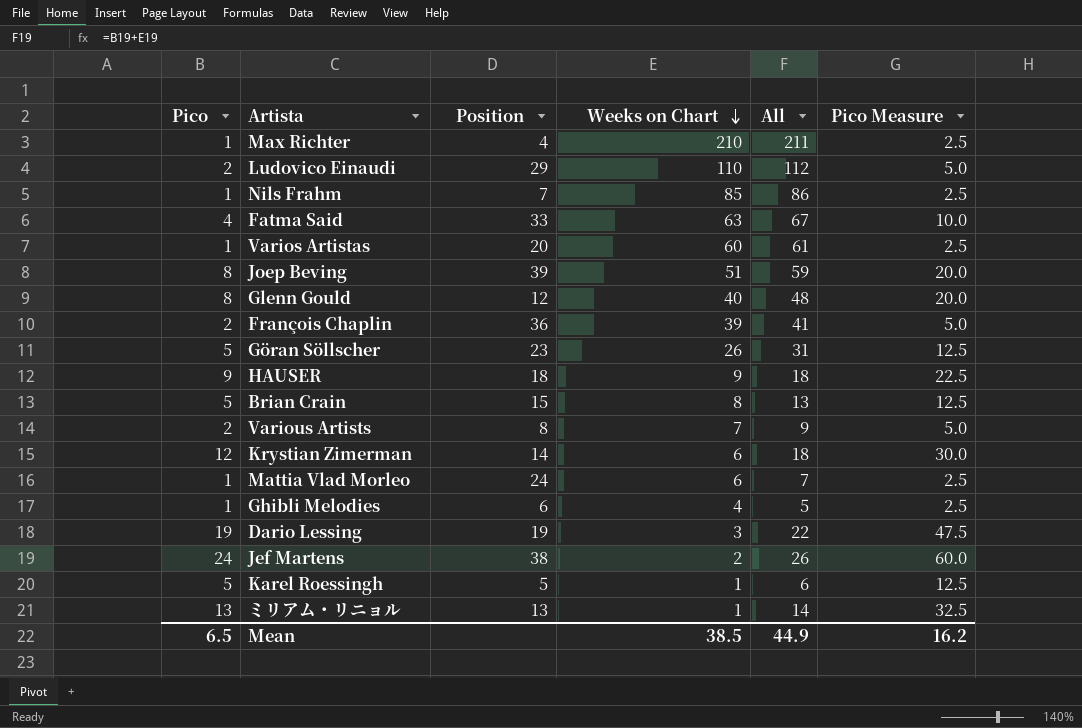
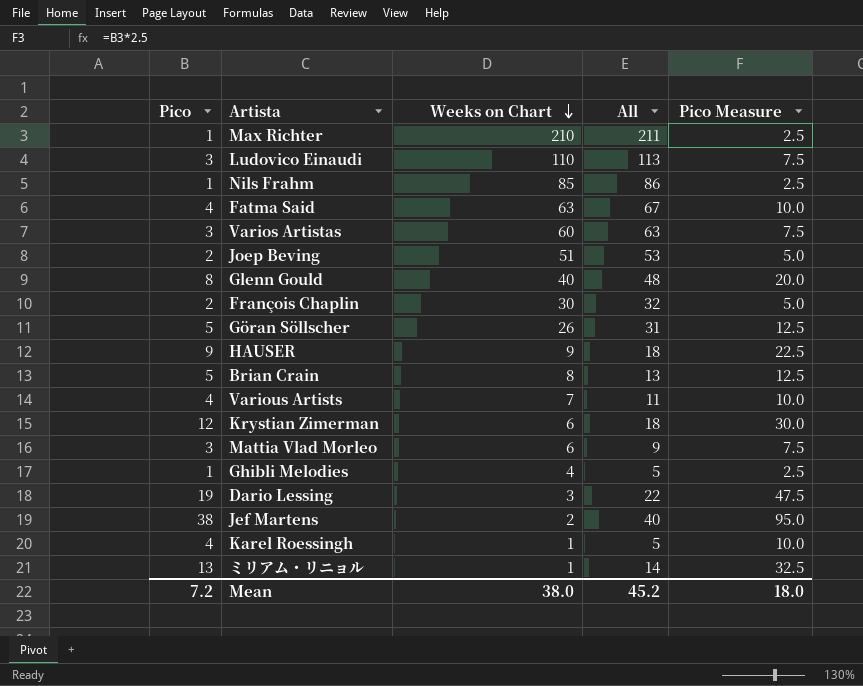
column Position | position: 3 -> none
Ludovico Einaudi | Pico: 2 -> 3
Ludovico Einaudi | All: 112 -> 113
Ludovico Einaudi | Pico Measure: 5.0 -> 7.5
Varios Artistas | Pico: 1 -> 3
Varios Artistas | All: 61 -> 63
Varios Artistas | Pico Measure: 2.5 -> 7.5
Joep Beving | Pico: 8 -> 2
Joep Beving | All: 59 -> 53
Joep Beving | Pico Measure: 20.0 -> 5.0
François Chaplin | Weeks on Chart: 39 -> 30
François Chaplin | All: 41 -> 32
Various Artists | Pico: 2 -> 4
Various Artists | All: 9 -> 11
Various Artists | Pico Measure: 5.0 -> 10.0
Mattia Vlad Morleo | Pico: 1 -> 3
Mattia Vlad Morleo | All: 7 -> 9
Mattia Vlad Morleo | Pico Measure: 2.5 -> 7.5
Jef Martens | Pico: 24 -> 38
Jef Martens | All: 26 -> 40
Jef Martens | Pico Measure: 60.0 -> 95.0
Karel Roessingh | Pico: 5 -> 4
Karel Roessingh | All: 6 -> 5
Karel Roessingh | Pico Measure: 12.5 -> 10.0
Mean | Pico: 6.5 -> 7.2
Mean | Weeks on Chart: 38.5 -> 38.0
Mean | All: 44.9 -> 45.2
Mean | Pico Measure: 16.2 -> 18.0

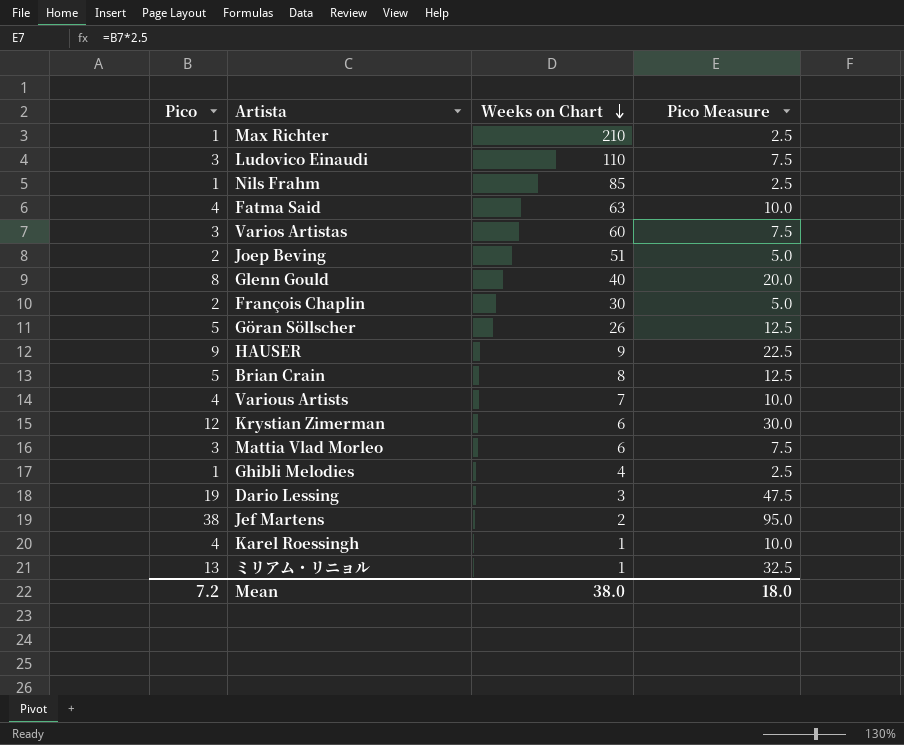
column All | formula: [Pico] + [Weeks on Chart] -> none

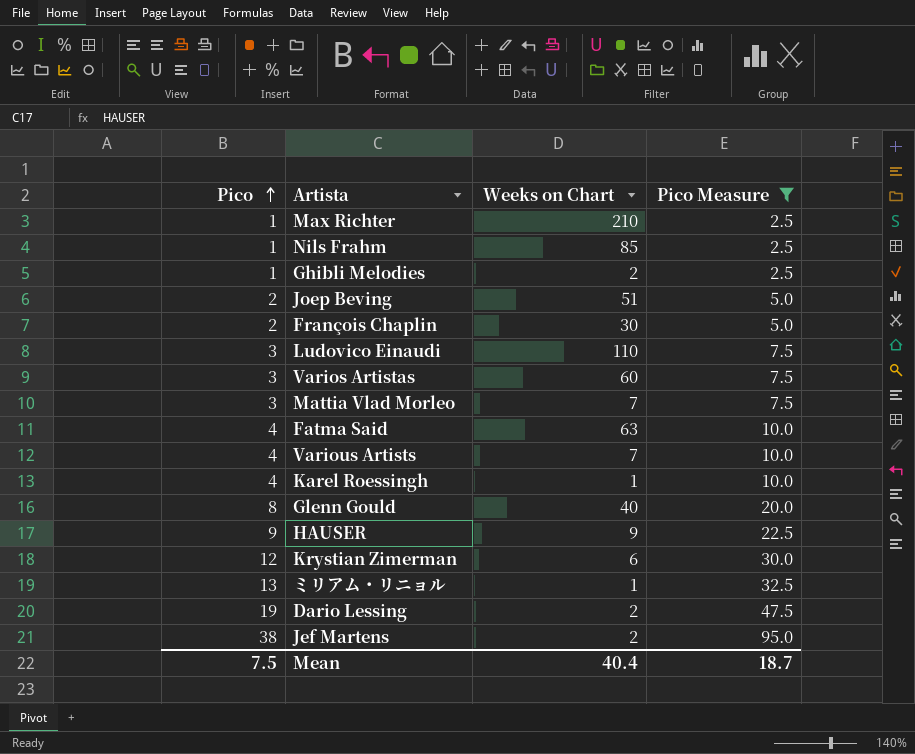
filter: none -> Pico Measure != 12.5
row order: Weeks on Chart descending -> Pico ascending
Ghibli Melodies | Weeks on Chart: 4 -> 2
Mattia Vlad Morleo | Weeks on Chart: 6 -> 7
Dario Lessing | Weeks on Chart: 3 -> 2
Mean | Pico: 7.2 -> 7.5
Mean | Weeks on Chart: 38.0 -> 40.4
Mean | Pico Measure: 18.0 -> 18.7

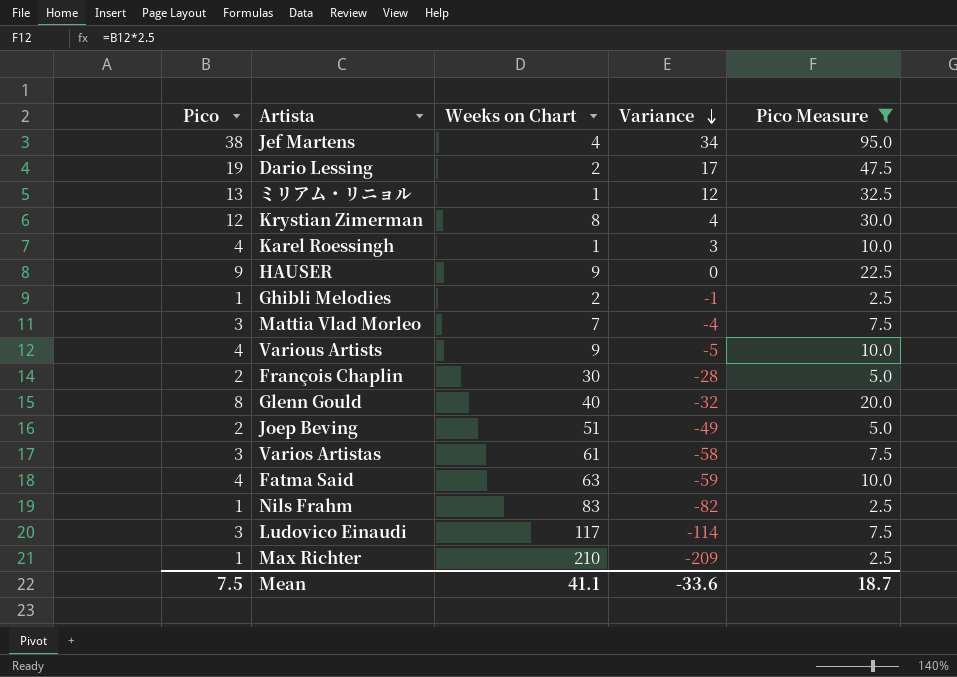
row order: Pico ascending -> Variance descending
column Variance | formula: none -> [Pico] - [Weeks on Chart]
Jef Martens | Weeks on Chart: 2 -> 4
Krystian Zimerman | Weeks on Chart: 6 -> 8
Various Artists | Weeks on Chart: 7 -> 9
Varios Artistas | Weeks on Chart: 60 -> 61
Nils Frahm | Weeks on Chart: 85 -> 83
Ludovico Einaudi | Weeks on Chart: 110 -> 117
Mean | Weeks on Chart: 40.4 -> 41.1

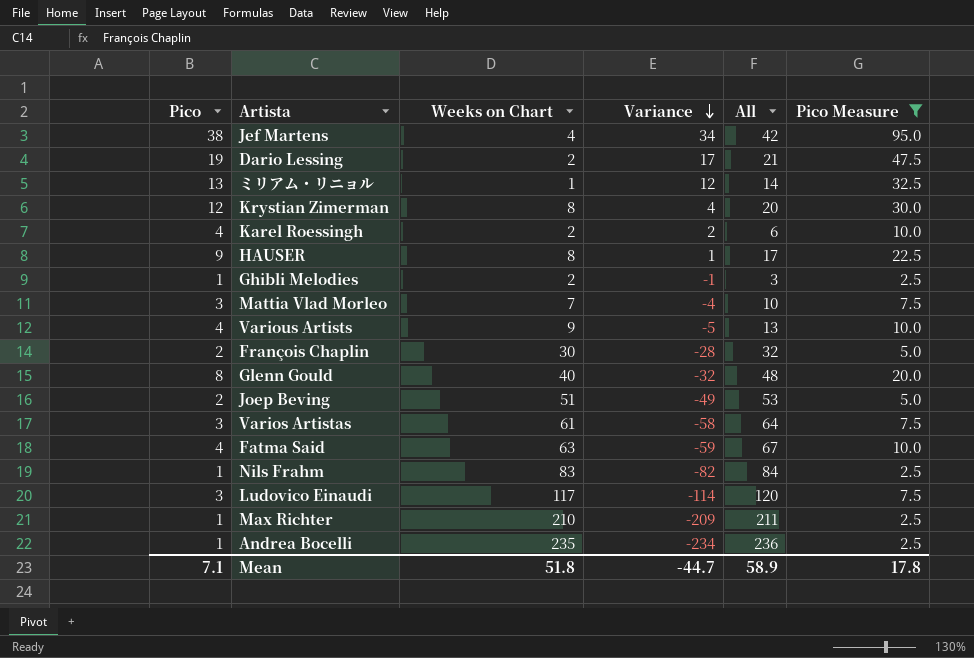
column All | formula: none -> [Pico] + [Weeks on Chart]
Karel Roessingh | Weeks on Chart: 1 -> 2
Karel Roessingh | Variance: 3 -> 2
HAUSER | Weeks on Chart: 9 -> 8
HAUSER | Variance: 0 -> 1
row Andrea Bocelli: none -> 1 | 235 | -234 | 236 | 2.5
Mean | Pico: 7.5 -> 7.1
Mean | Weeks on Chart: 41.1 -> 51.8
Mean | Variance: -33.6 -> -44.7
Mean | Pico Measure: 18.7 -> 17.8

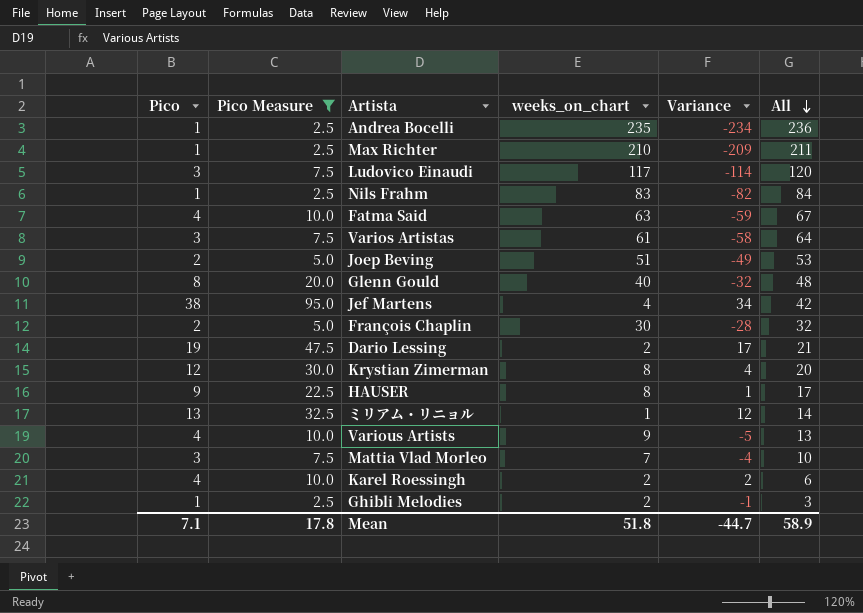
row order: Variance descending -> All descending
column Pico Measure | position: 6 -> 2
column name: Weeks on Chart -> weeks_on_chart

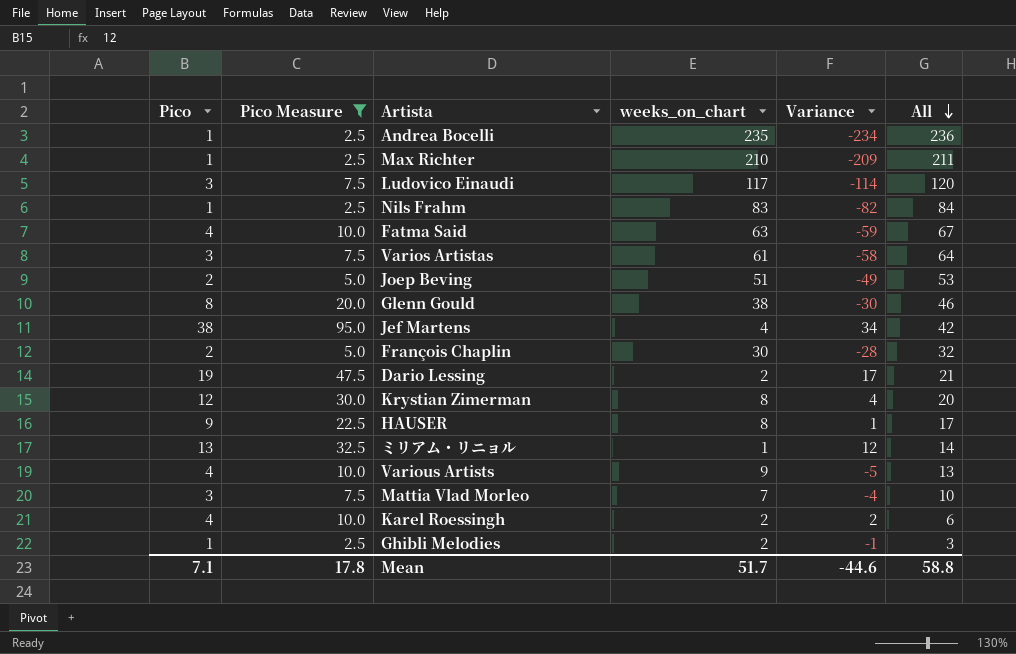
Glenn Gould | weeks_on_chart: 40 -> 38
Glenn Gould | Variance: -32 -> -30
Glenn Gould | All: 48 -> 46
Mean | weeks_on_chart: 51.8 -> 51.7
Mean | Variance: -44.7 -> -44.6
Mean | All: 58.9 -> 58.8

